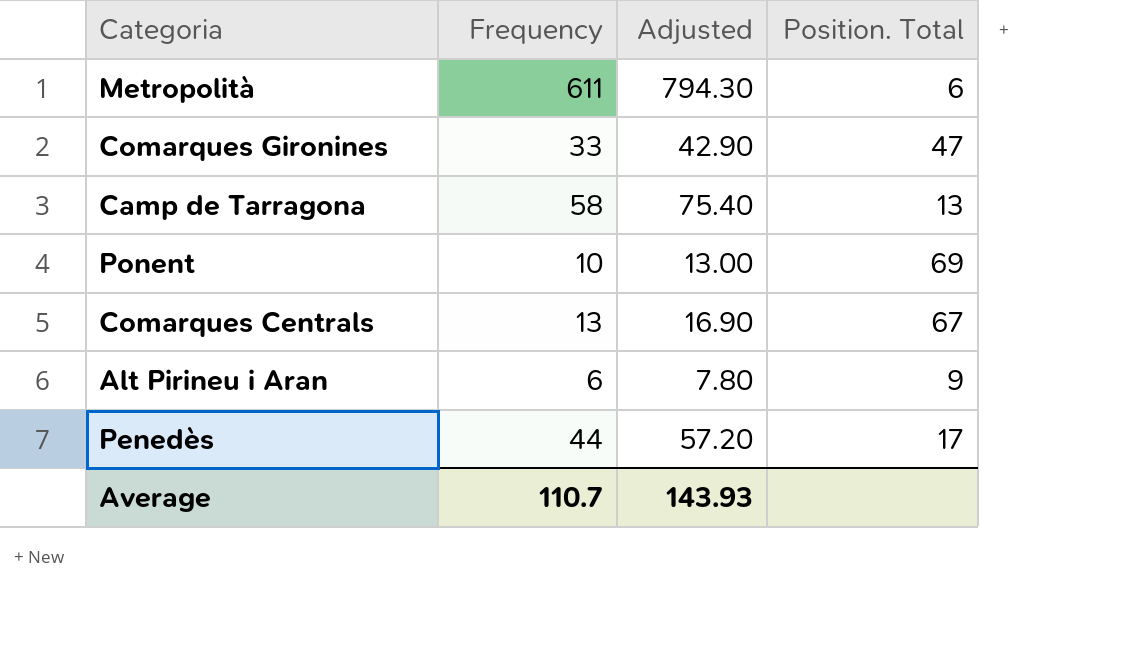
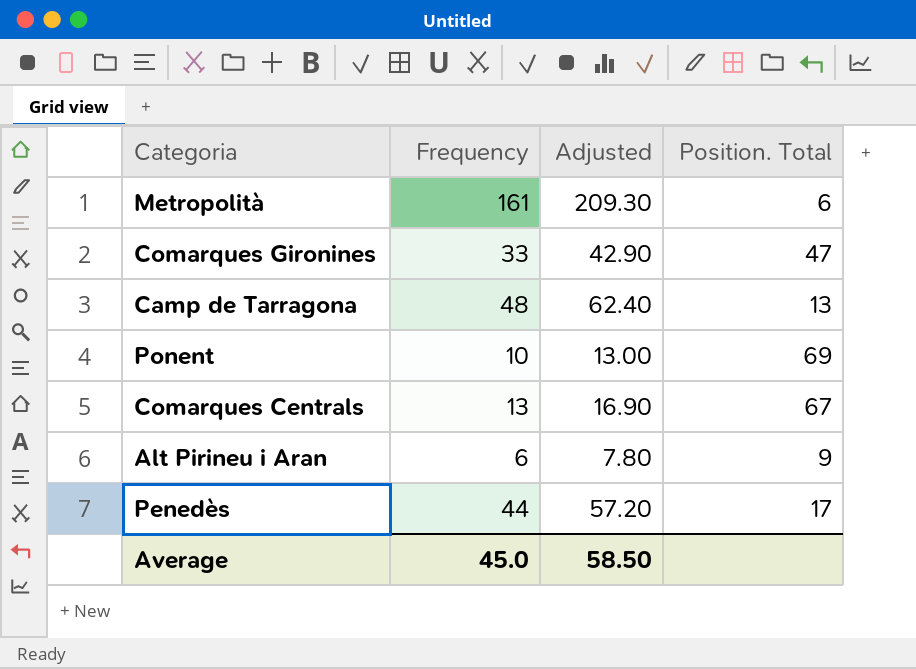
Metropolità | Frequency: 611 -> 161
Metropolità | Adjusted: 794.30 -> 209.30
Camp de Tarragona | Frequency: 58 -> 48
Camp de Tarragona | Adjusted: 75.40 -> 62.40
Average | Frequency: 110.7 -> 45.0
Average | Adjusted: 143.93 -> 58.50

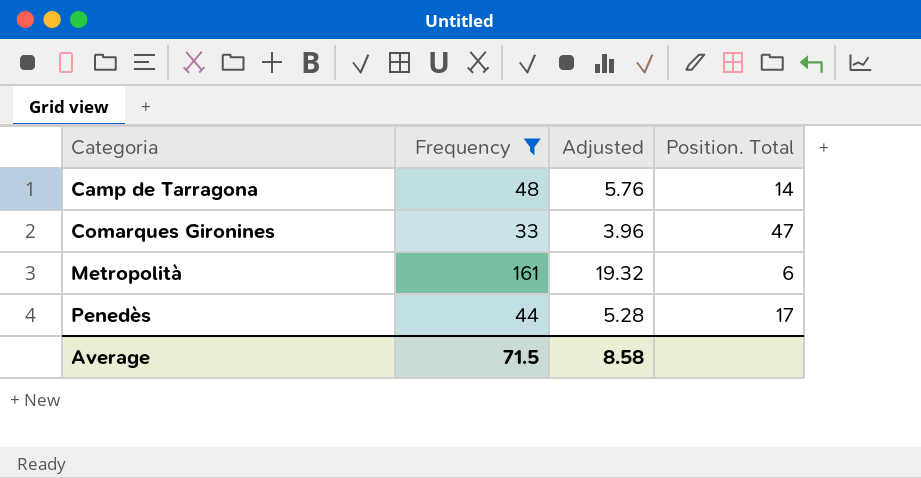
filter: none -> Frequency >= 33
row order: none -> Categoria ascending
column Adjusted | formula: [Frequency] * 1.3 -> [Frequency] * 0.12
Camp de Tarragona | Position. Total: 13 -> 14
Average | Frequency: 45.0 -> 71.5
Average | Adjusted: 58.50 -> 8.58

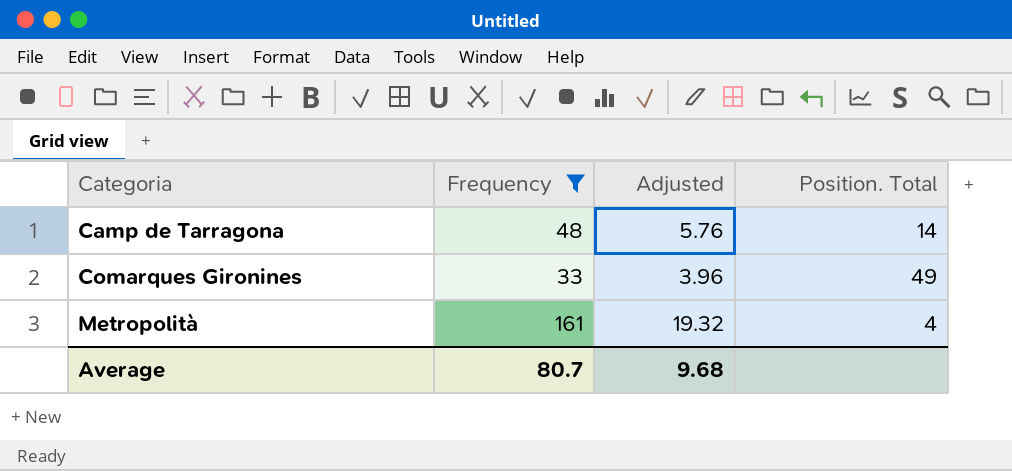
row Penedès: 44 | 5.28 | 17 -> none
Comarques Gironines | Position. Total: 47 -> 49
Metropolità | Position. Total: 6 -> 4
Average | Frequency: 71.5 -> 80.7
Average | Adjusted: 8.58 -> 9.68

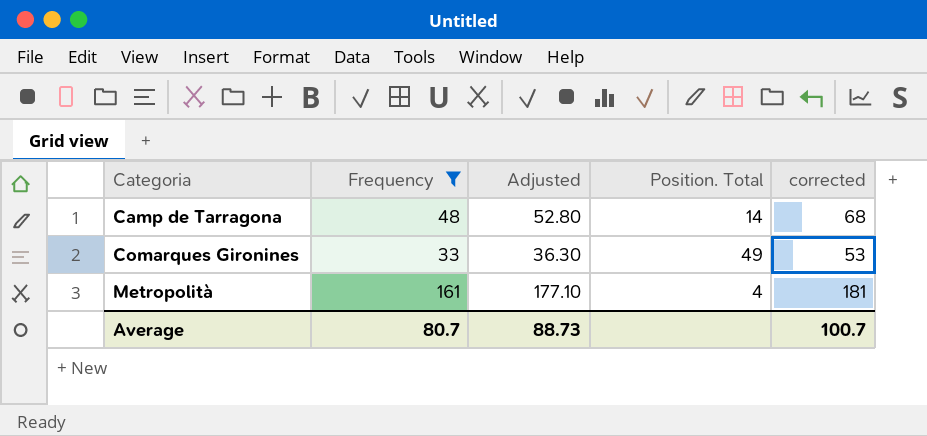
column Adjusted | formula: [Frequency] * 0.12 -> [Frequency] * 1.1
column corrected | formula: none -> [Frequency] + 20
Average | Adjusted: 9.68 -> 88.73

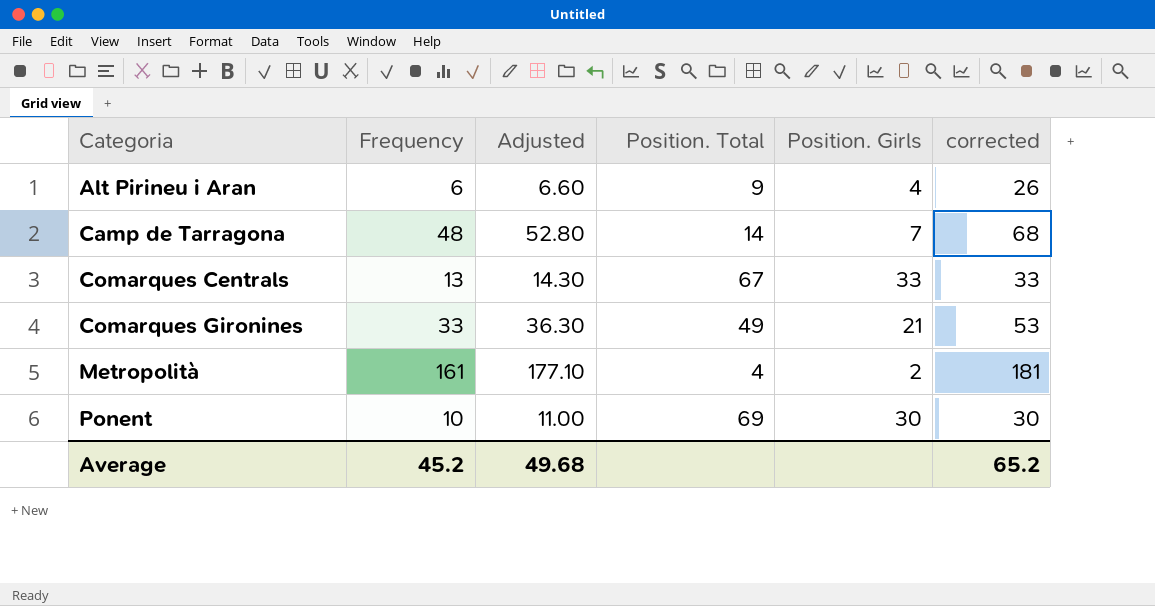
filter: Frequency >= 33 -> none
column Position. Girls | position: none -> 5
Average | Frequency: 80.7 -> 45.2
Average | Adjusted: 88.73 -> 49.68
Average | corrected: 100.7 -> 65.2

